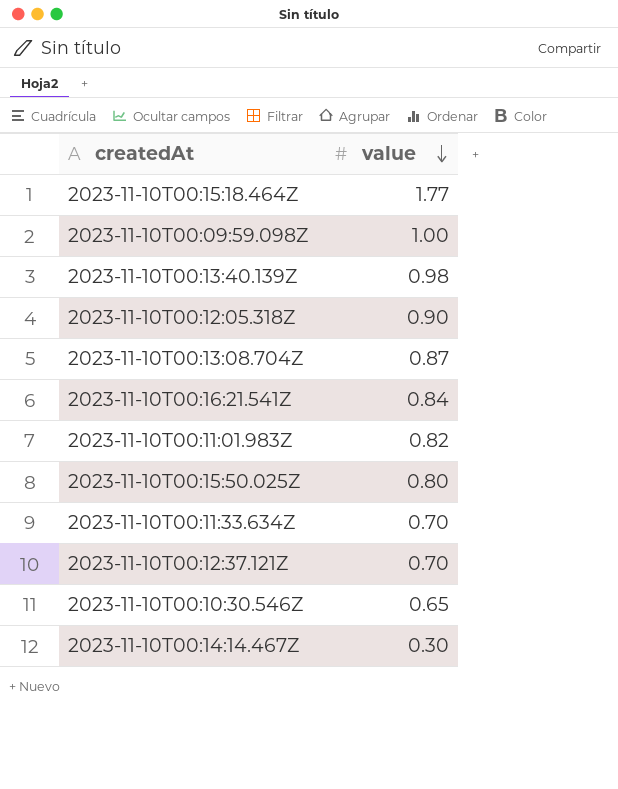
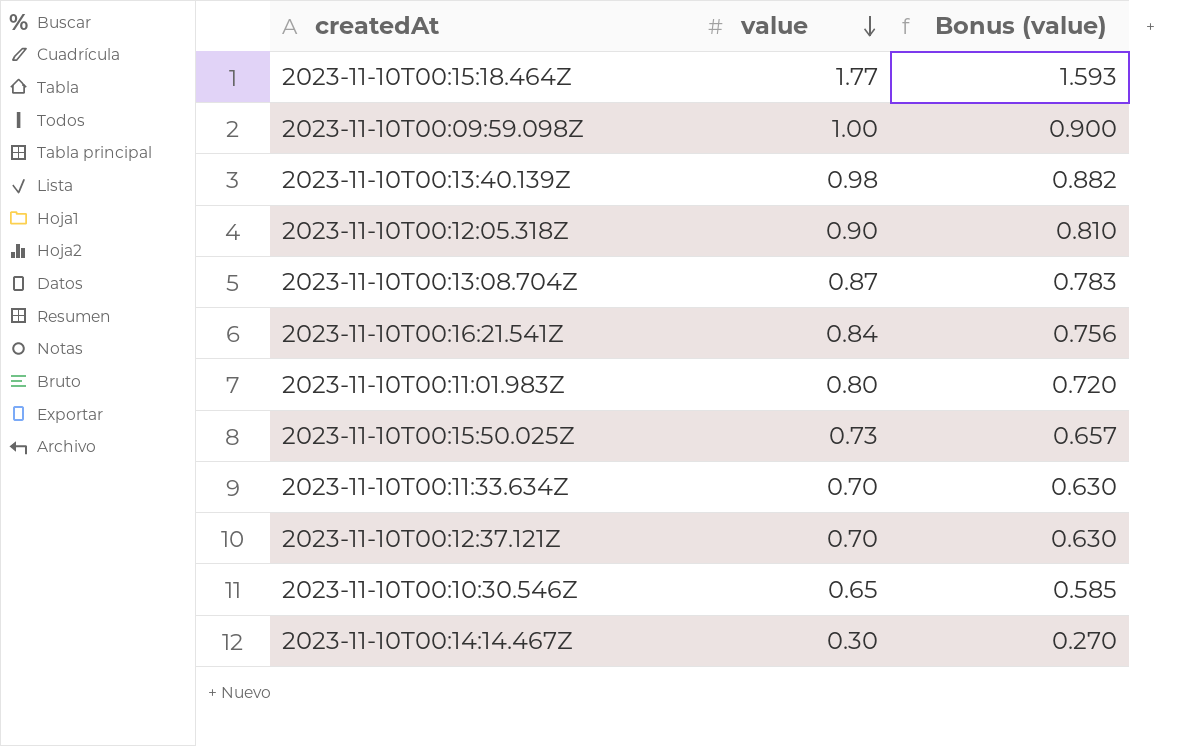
column Bonus (value) | formula: none -> [value] * 0.9
2023-11-10T00:11:01.983Z | value: 0.82 -> 0.80
2023-11-10T00:15:50.025Z | value: 0.80 -> 0.73

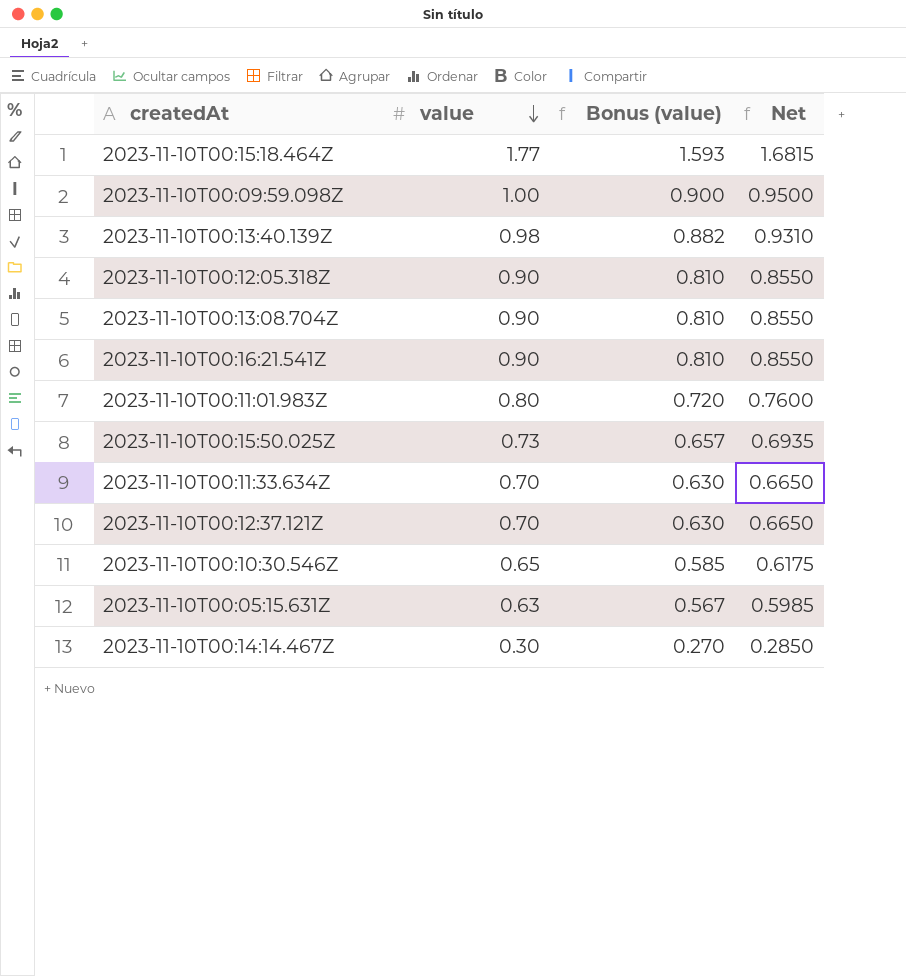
column Net | formula: none -> [value] * 0.95
2023-11-10T00:13:08.704Z | value: 0.87 -> 0.90
2023-11-10T00:13:08.704Z | Bonus (value): 0.783 -> 0.810
2023-11-10T00:16:21.541Z | value: 0.84 -> 0.90
2023-11-10T00:16:21.541Z | Bonus (value): 0.756 -> 0.810
row 2023-11-10T00:05:15.631Z: none -> 0.63 | 0.567 | 0.5985

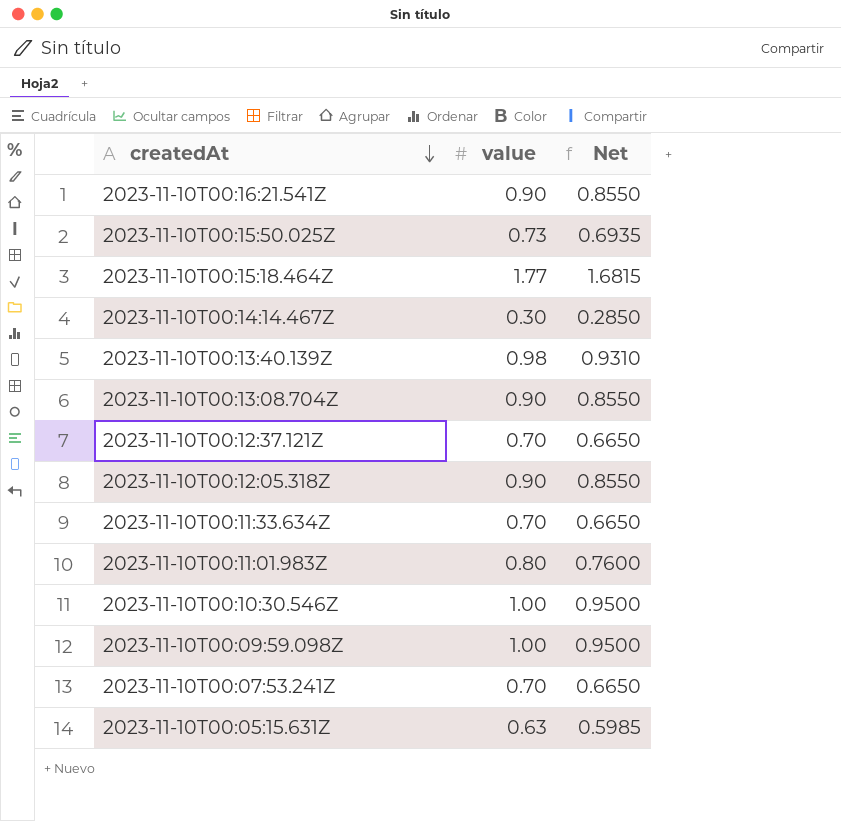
row order: value descending -> createdAt descending
column Bonus (value) | formula: [value] * 0.9 -> none
2023-11-10T00:10:30.546Z | value: 0.65 -> 1.00
2023-11-10T00:10:30.546Z | Net: 0.6175 -> 0.9500
row 2023-11-10T00:07:53.241Z: none -> 0.70 | 0.6650

